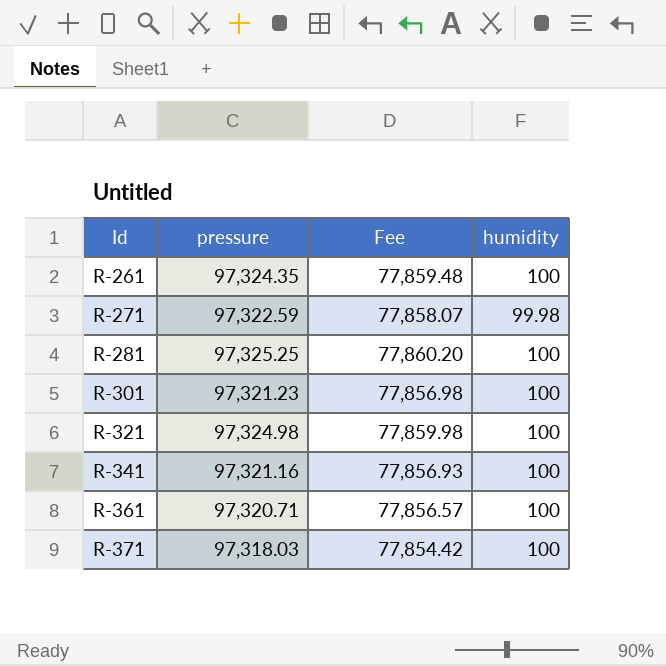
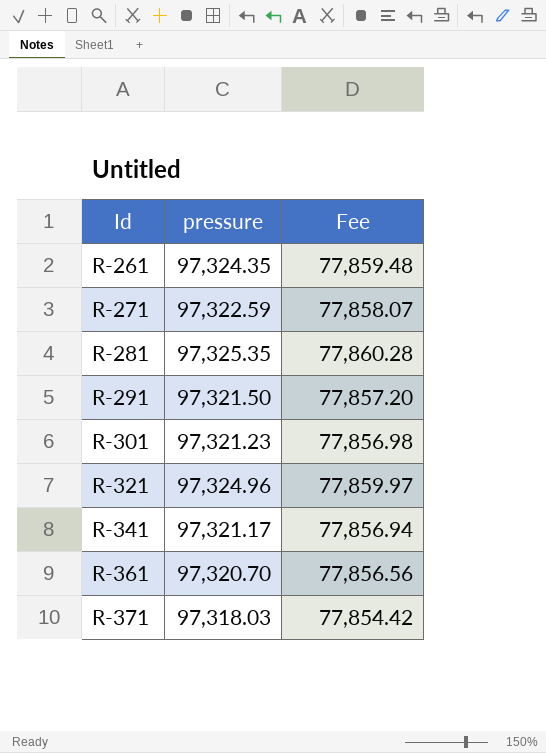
column humidity | position: 4 -> none
R-281 | pressure: 97,325.25 -> 97,325.35
R-281 | Fee: 77,860.20 -> 77,860.28
row R-291: none -> 97,321.50 | 77,857.20
R-321 | pressure: 97,324.98 -> 97,324.96
R-321 | Fee: 77,859.98 -> 77,859.97
R-341 | pressure: 97,321.16 -> 97,321.17
R-341 | Fee: 77,856.93 -> 77,856.94
R-361 | pressure: 97,320.71 -> 97,320.70
R-361 | Fee: 77,856.57 -> 77,856.56

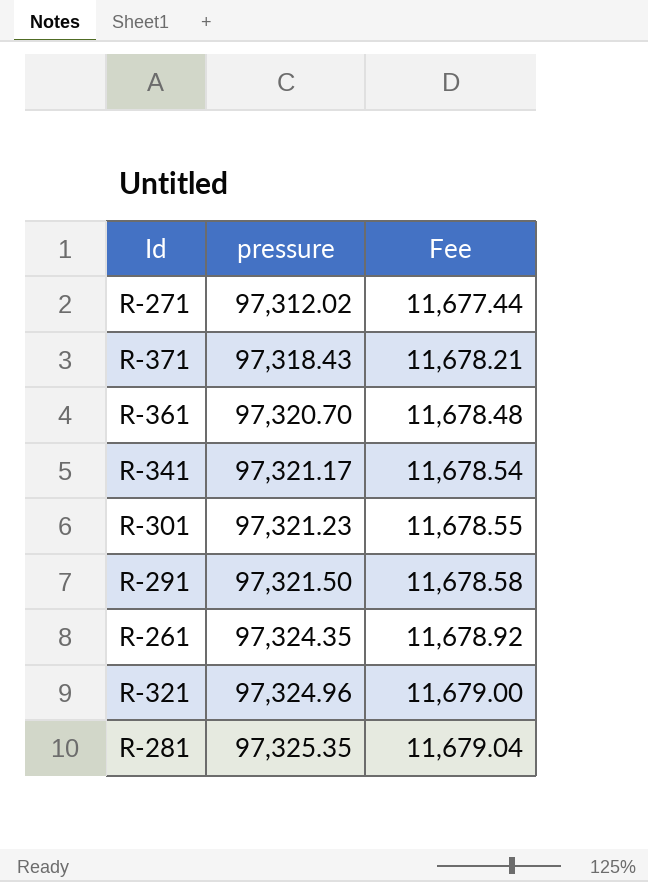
row order: Id ascending -> pressure ascending
column Fee | formula: [pressure] * 0.8 -> [pressure] * 0.12
R-271 | pressure: 97,322.59 -> 97,312.02
R-371 | pressure: 97,318.03 -> 97,318.43

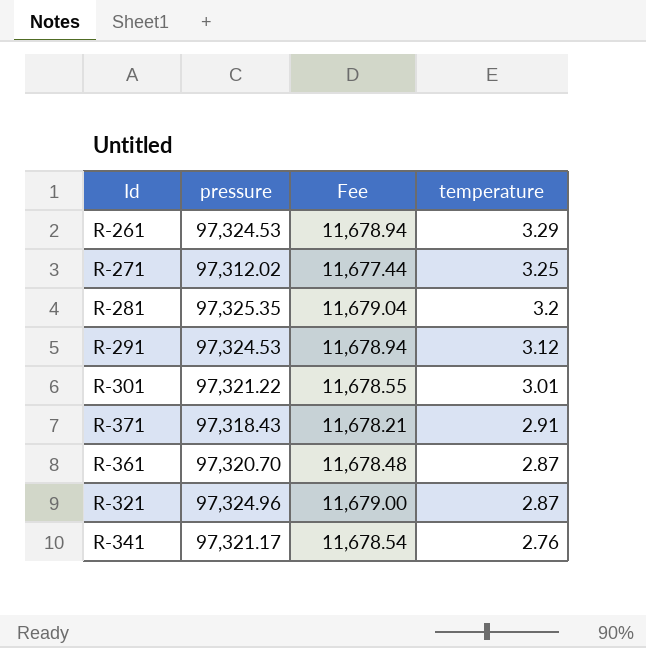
row order: pressure ascending -> temperature descending
column temperature | position: none -> 4
R-261 | pressure: 97,324.35 -> 97,324.53
R-261 | Fee: 11,678.92 -> 11,678.94
R-291 | pressure: 97,321.50 -> 97,324.53
R-291 | Fee: 11,678.58 -> 11,678.94
R-301 | pressure: 97,321.23 -> 97,321.22

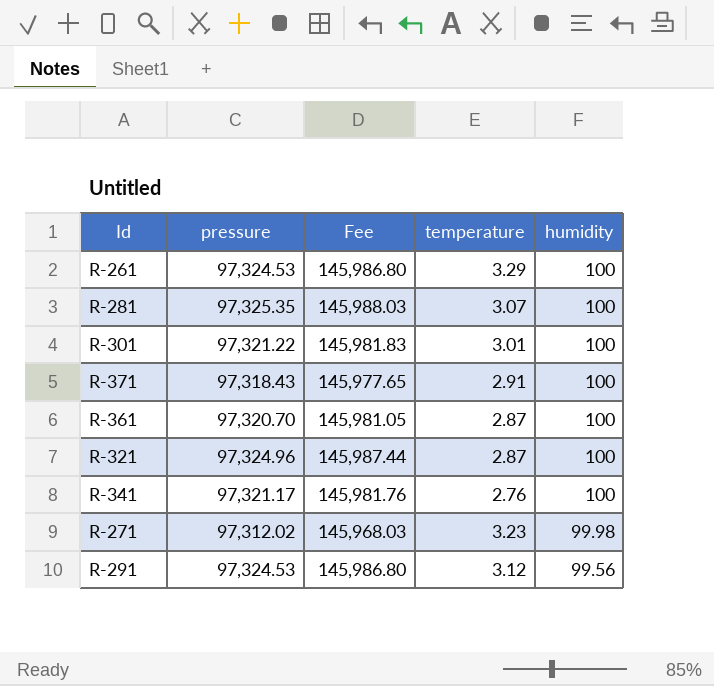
row order: temperature descending -> humidity descending
column Fee | formula: [pressure] * 0.12 -> [pressure] * 1.5
column humidity | position: none -> 5
R-281 | temperature: 3.2 -> 3.07
R-271 | temperature: 3.25 -> 3.23

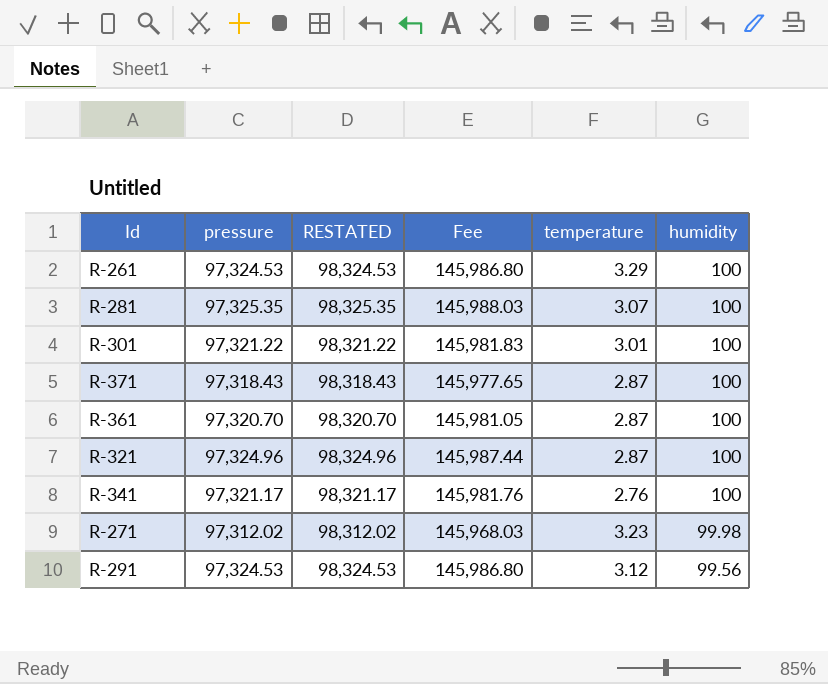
column RESTATED | formula: none -> [pressure] + 1000
R-371 | temperature: 2.91 -> 2.87

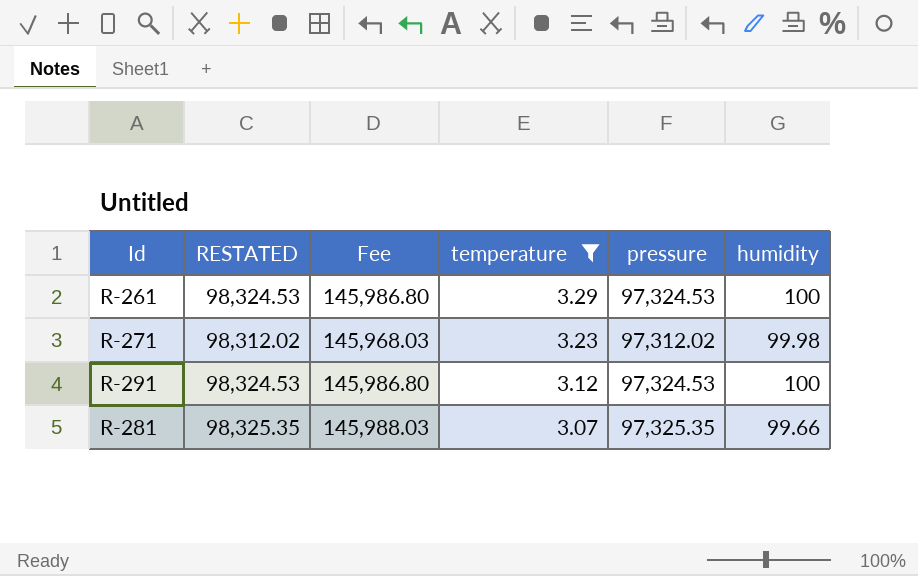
filter: none -> temperature >= 3.07
row order: humidity descending -> temperature descending
column pressure | position: 2 -> 5
R-291 | humidity: 99.56 -> 100
R-281 | humidity: 100 -> 99.66

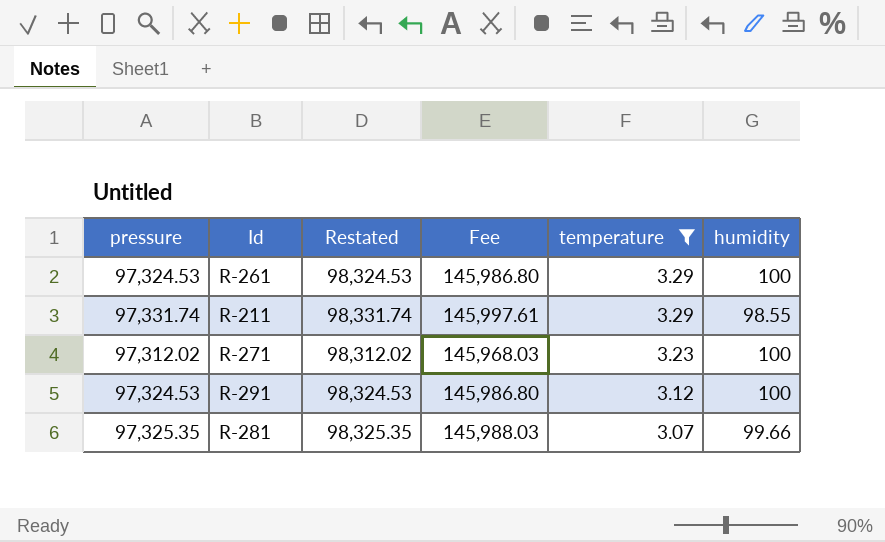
column pressure | position: 5 -> 1
column name: RESTATED -> Restated
row R-211: none -> 97,331.74 | 98,331.74 | 145,997.61 | 3.29 | 98.55
R-271 | humidity: 99.98 -> 100

